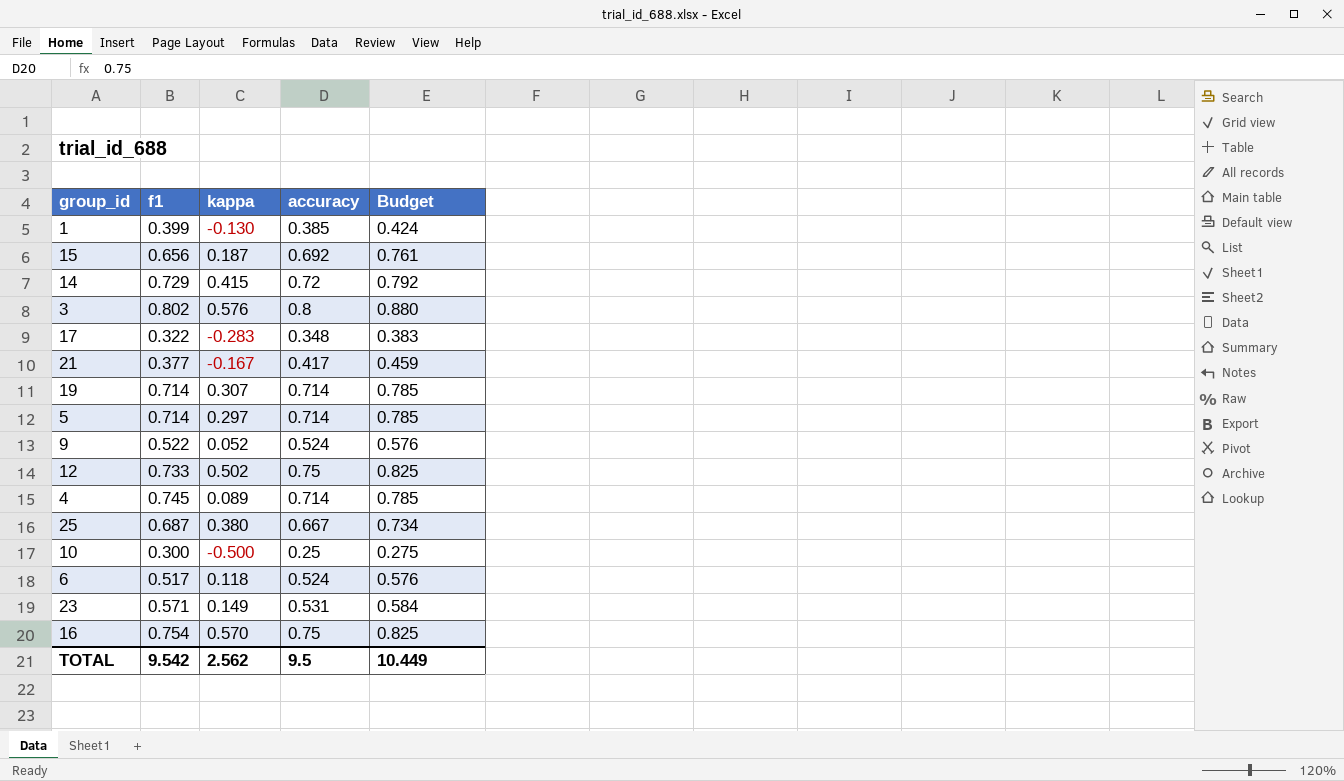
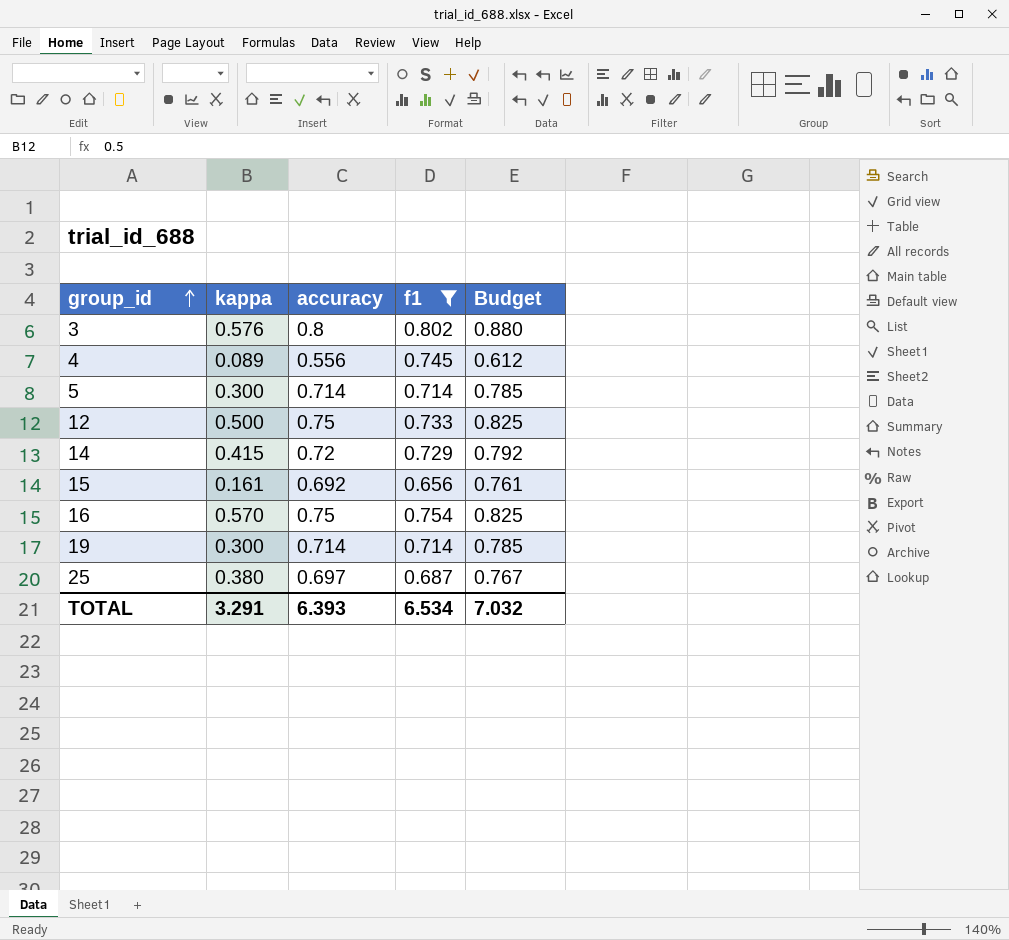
filter: none -> f1 >= 0.656
row order: none -> group_id ascending
column f1 | position: 2 -> 4
4 | accuracy: 0.714 -> 0.556
4 | Budget: 0.785 -> 0.612
5 | kappa: 0.297 -> 0.300
12 | kappa: 0.502 -> 0.500
15 | kappa: 0.187 -> 0.161
19 | kappa: 0.307 -> 0.300
25 | accuracy: 0.667 -> 0.697
25 | Budget: 0.734 -> 0.767
TOTAL | kappa: 2.562 -> 3.291
TOTAL | accuracy: 9.5 -> 6.393
TOTAL | f1: 9.542 -> 6.534
TOTAL | Budget: 10.449 -> 7.032

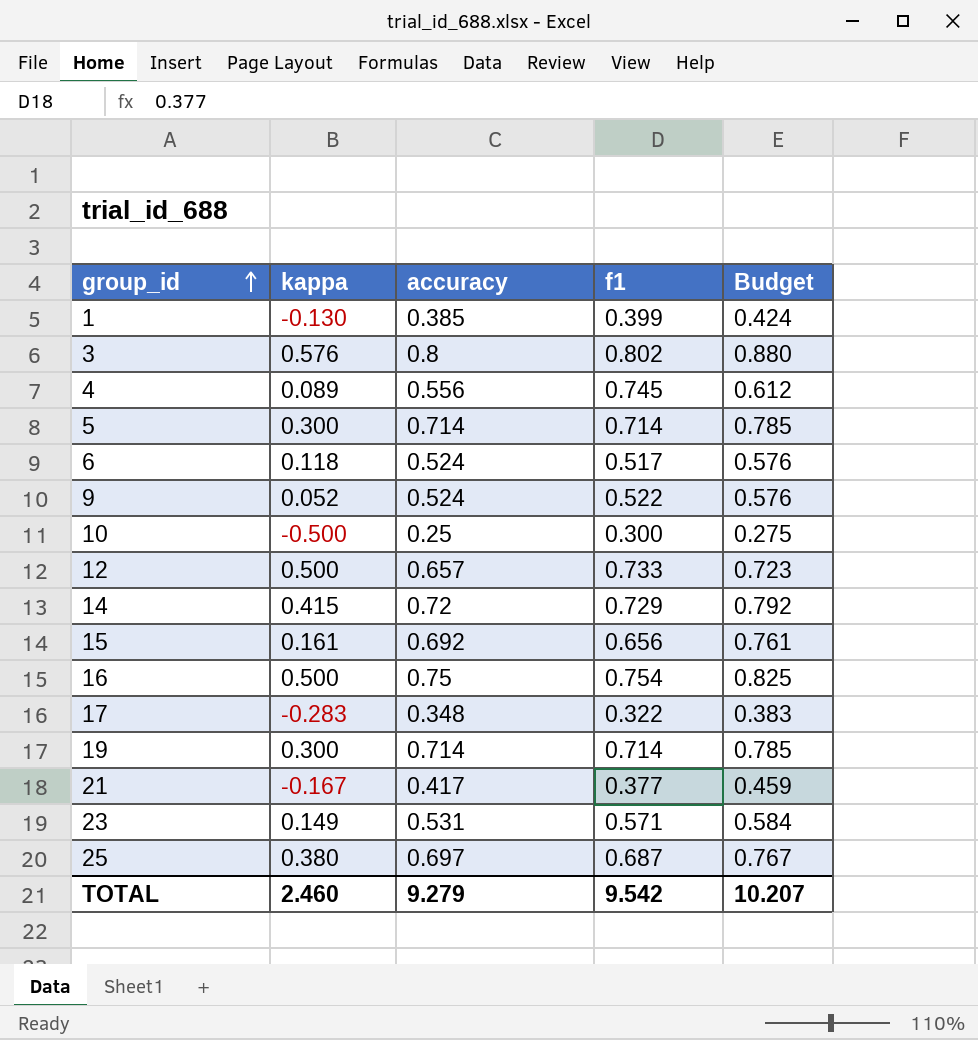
filter: f1 >= 0.656 -> none
12 | accuracy: 0.75 -> 0.657
12 | Budget: 0.825 -> 0.723
16 | kappa: 0.570 -> 0.500
TOTAL | kappa: 3.291 -> 2.460
TOTAL | accuracy: 6.393 -> 9.279
TOTAL | f1: 6.534 -> 9.542
TOTAL | Budget: 7.032 -> 10.207

